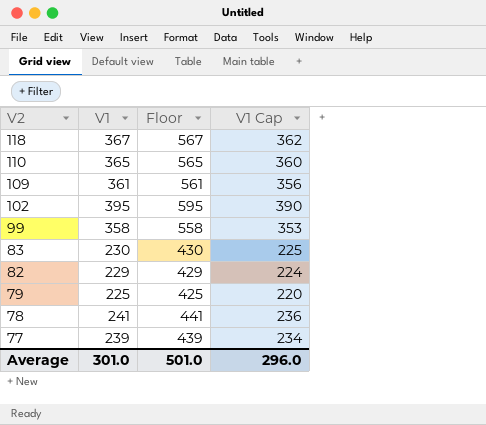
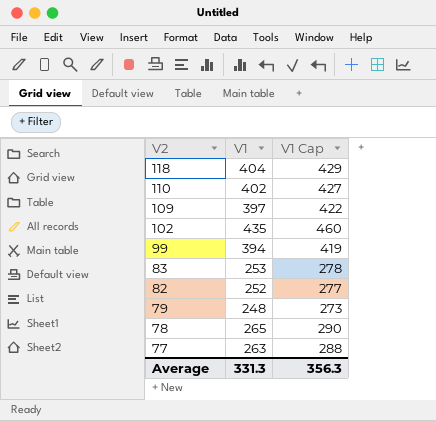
column Floor | formula: [V1] + 200 -> none
column V1 Cap | formula: [V1] - 5 -> [V1] + 25
118 | V1: 367 -> 404
110 | V1: 365 -> 402
109 | V1: 361 -> 397
102 | V1: 395 -> 435
99 | V1: 358 -> 394
83 | V1: 230 -> 253
82 | V1: 229 -> 252
79 | V1: 225 -> 248
78 | V1: 241 -> 265
77 | V1: 239 -> 263
Average | V1: 301.0 -> 331.3
Average | V1 Cap: 296.0 -> 356.3

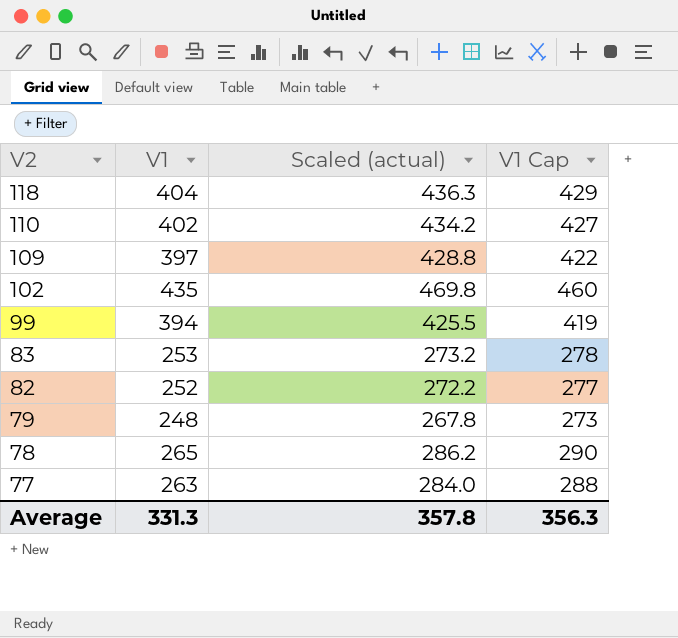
column Scaled (actual) | formula: none -> [V1] * 1.08

